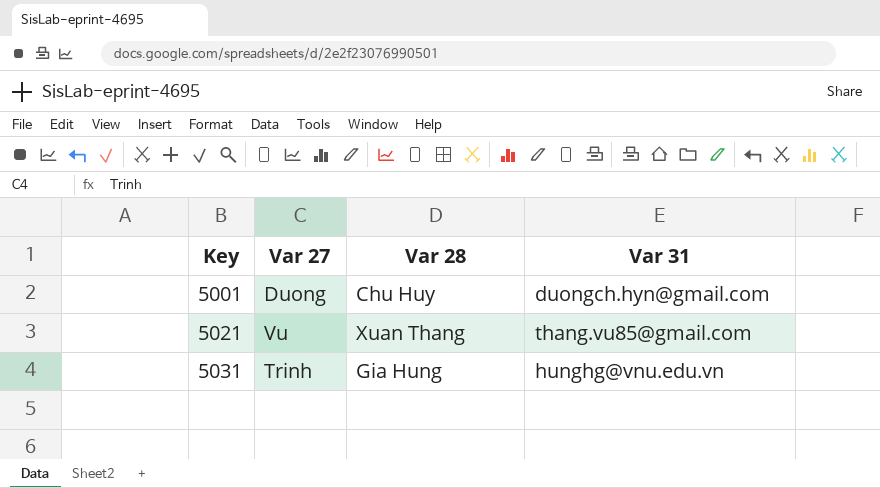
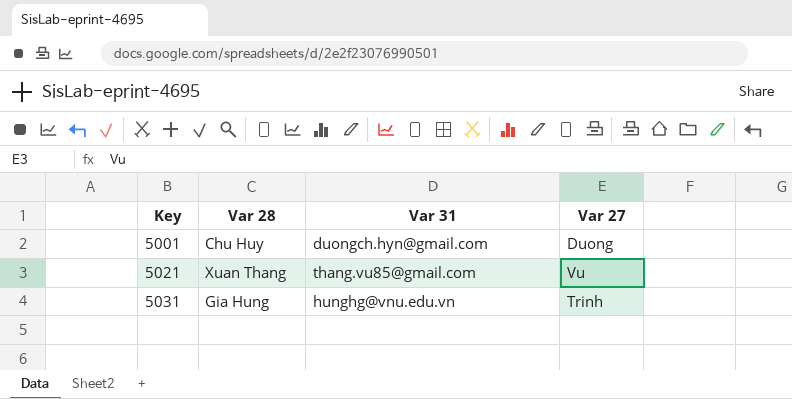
column Var 27 | position: 2 -> 4

